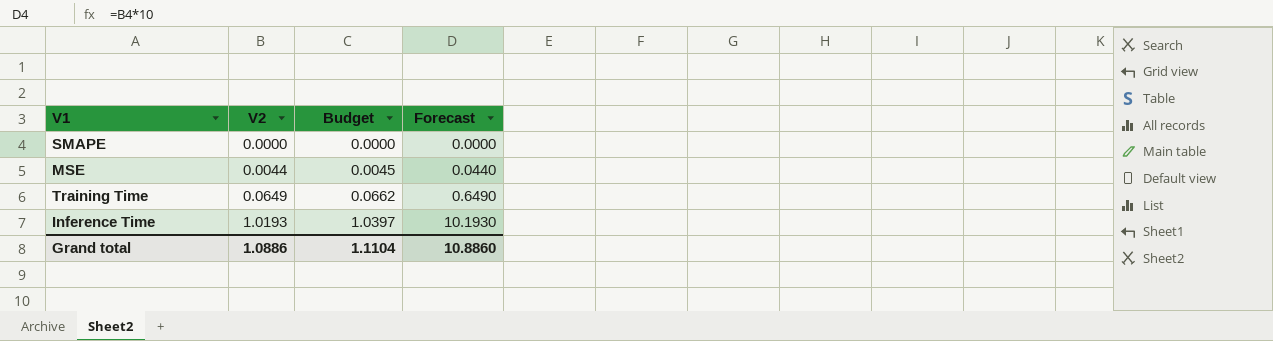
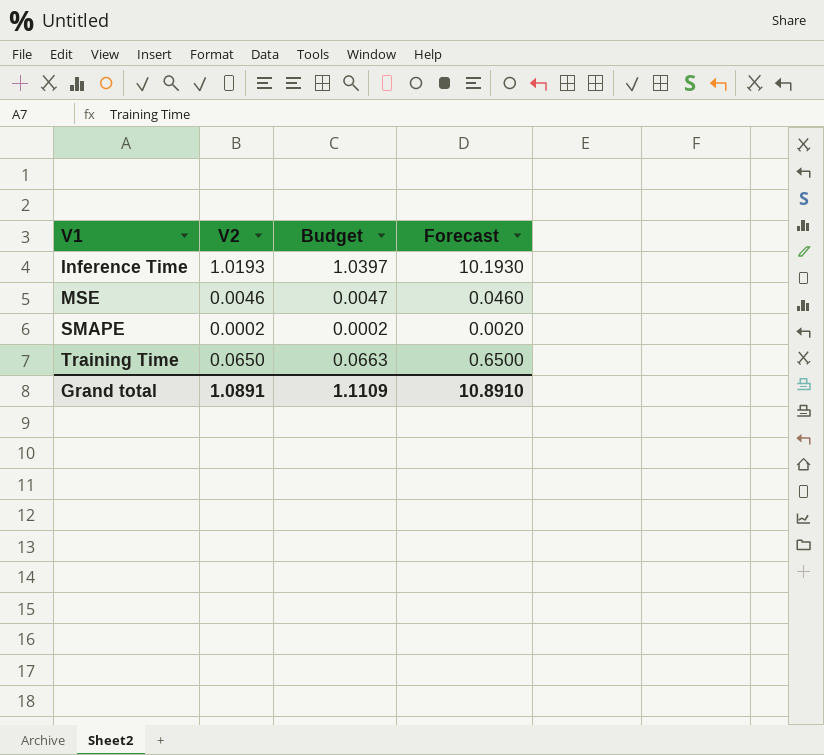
row order: V2 ascending -> V1 ascending
MSE | V2: 0.0044 -> 0.0046
MSE | Budget: 0.0045 -> 0.0047
MSE | Forecast: 0.0440 -> 0.0460
SMAPE | V2: 0.0000 -> 0.0002
SMAPE | Budget: 0.0000 -> 0.0002
SMAPE | Forecast: 0.0000 -> 0.0020
Training Time | V2: 0.0649 -> 0.0650
Training Time | Budget: 0.0662 -> 0.0663
Training Time | Forecast: 0.6490 -> 0.6500
Grand total | V2: 1.0886 -> 1.0891
Grand total | Budget: 1.1104 -> 1.1109
Grand total | Forecast: 10.8860 -> 10.8910

